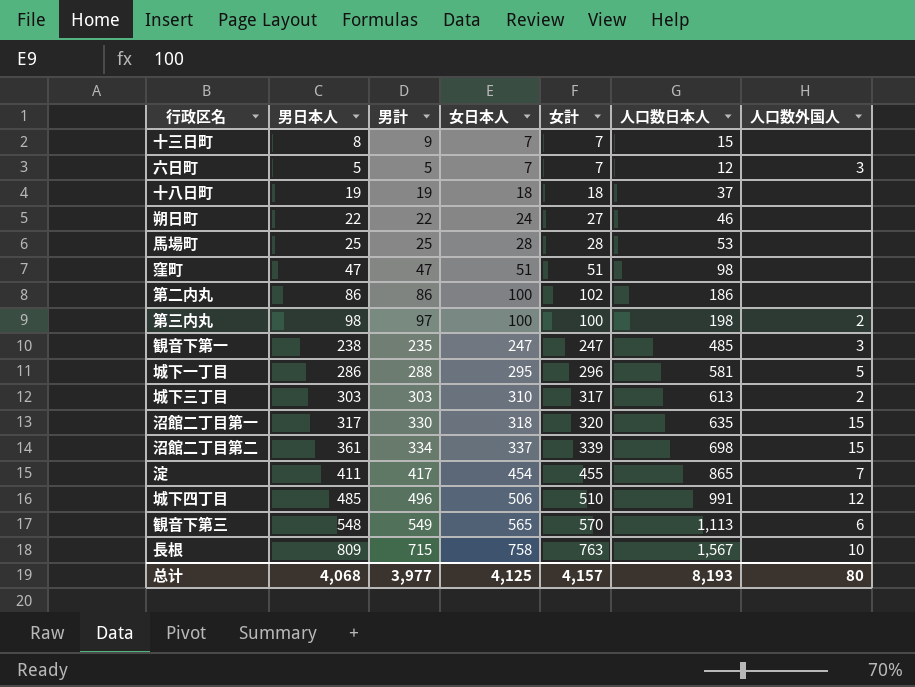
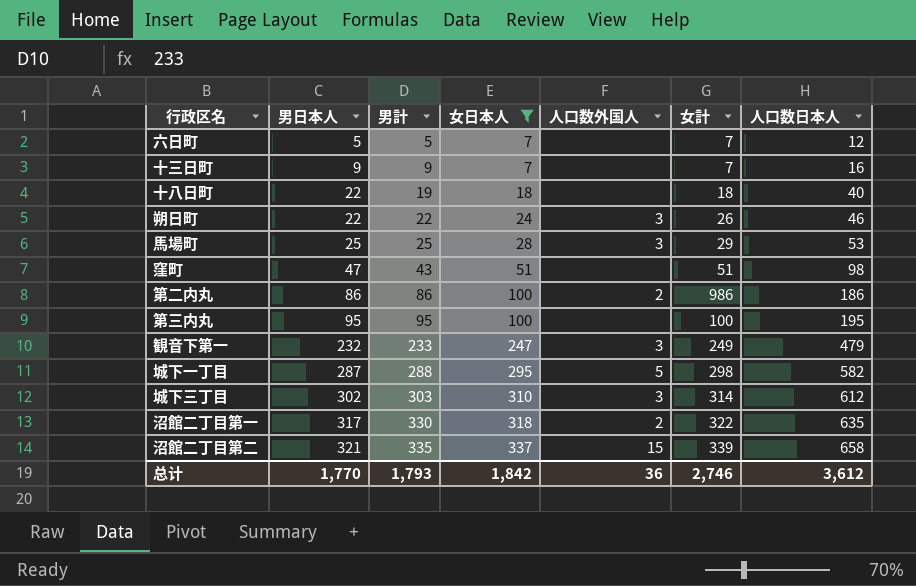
filter: none -> 女日本人 <= 337
row order: 女日本人 ascending -> 男日本人 ascending
column 人口数外国人 | position: 7 -> 5
六日町 | 人口数外国人: 3 -> none
十三日町 | 男日本人: 8 -> 9
十三日町 | 人口数日本人: 15 -> 16
十八日町 | 男日本人: 19 -> 22
十八日町 | 人口数日本人: 37 -> 40
朔日町 | 人口数外国人: none -> 3
朔日町 | 女計: 27 -> 26
馬場町 | 人口数外国人: none -> 3
馬場町 | 女計: 28 -> 29
窪町 | 男計: 47 -> 43
第二内丸 | 人口数外国人: none -> 2
第二内丸 | 女計: 102 -> 986
第三内丸 | 男日本人: 98 -> 95
第三内丸 | 男計: 97 -> 95
第三内丸 | 人口数外国人: 2 -> none
第三内丸 | 人口数日本人: 198 -> 195
観音下第一 | 男日本人: 238 -> 232
観音下第一 | 男計: 235 -> 233
観音下第一 | 女計: 247 -> 249
観音下第一 | 人口数日本人: 485 -> 479
城下一丁目 | 男日本人: 286 -> 287
城下一丁目 | 女計: 296 -> 298
城下一丁目 | 人口数日本人: 581 -> 582
城下三丁目 | 男日本人: 303 -> 302
城下三丁目 | 人口数外国人: 2 -> 3
城下三丁目 | 女計: 317 -> 314
城下三丁目 | 人口数日本人: 613 -> 612
沼館二丁目第一 | 人口数外国人: 15 -> 2
沼館二丁目第一 | 女計: 320 -> 322
沼館二丁目第二 | 男日本人: 361 -> 321
沼館二丁目第二 | 男計: 334 -> 335
沼館二丁目第二 | 人口数日本人: 698 -> 658
总计 | 男日本人: 4,068 -> 1,770
总计 | 男計: 3,977 -> 1,793
总计 | 女日本人: 4,125 -> 1,842
总计 | 人口数外国人: 80 -> 36
总计 | 女計: 4,157 -> 2,746
总计 | 人口数日本人: 8,193 -> 3,612

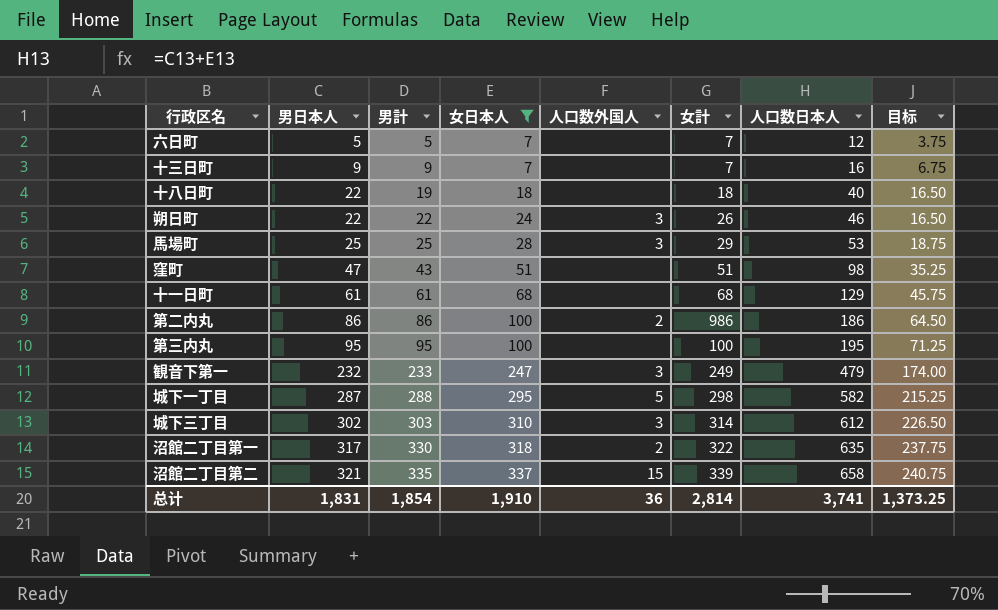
column 目标 | formula: none -> [男日本人] * 0.75
row 十一日町: none -> 61 | 61 | 68 | none | 68 | 129 | 45.75
总计 | 男日本人: 1,770 -> 1,831
总计 | 男計: 1,793 -> 1,854
总计 | 女日本人: 1,842 -> 1,910
总计 | 女計: 2,746 -> 2,814
总计 | 人口数日本人: 3,612 -> 3,741

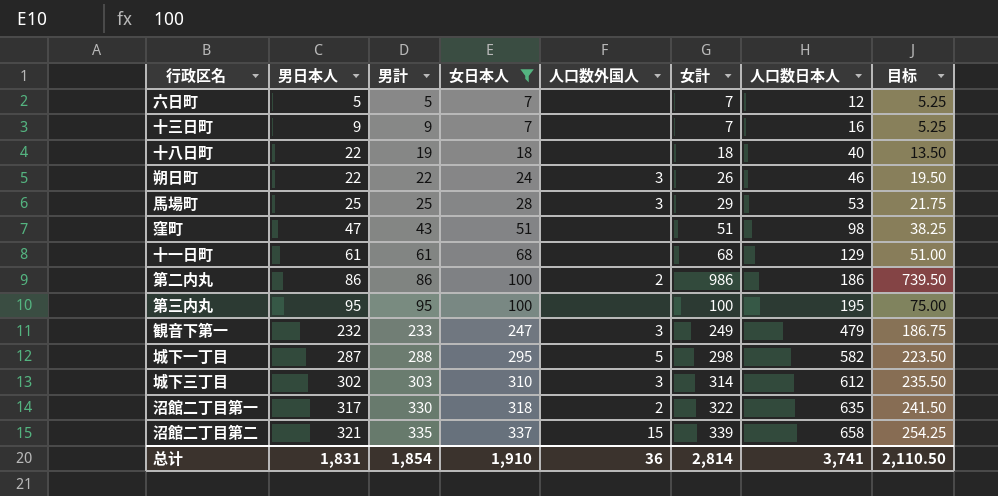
column 目标 | formula: [男日本人] * 0.75 -> [女計] * 0.75
总计 | 目标: 1,373.25 -> 2,110.50

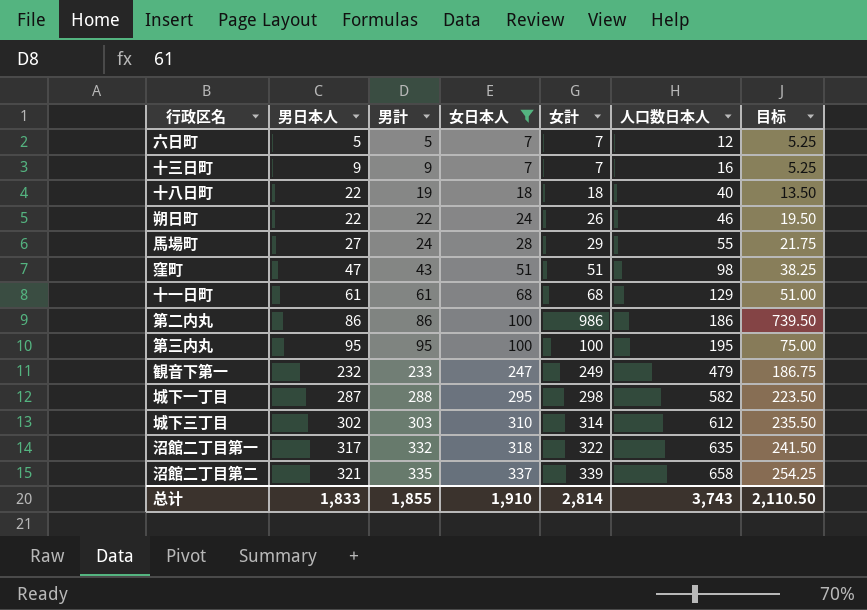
column 人口数外国人 | position: 5 -> none
馬場町 | 男日本人: 25 -> 27
馬場町 | 男計: 25 -> 24
馬場町 | 人口数日本人: 53 -> 55
沼館二丁目第一 | 男計: 330 -> 332
总计 | 男日本人: 1,831 -> 1,833
总计 | 男計: 1,854 -> 1,855
总计 | 人口数日本人: 3,741 -> 3,743

